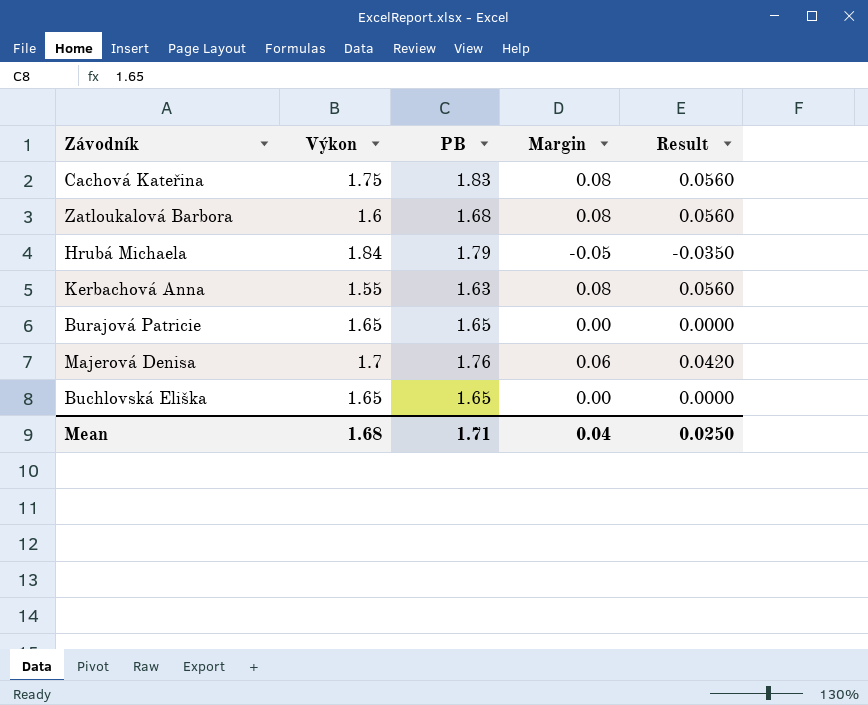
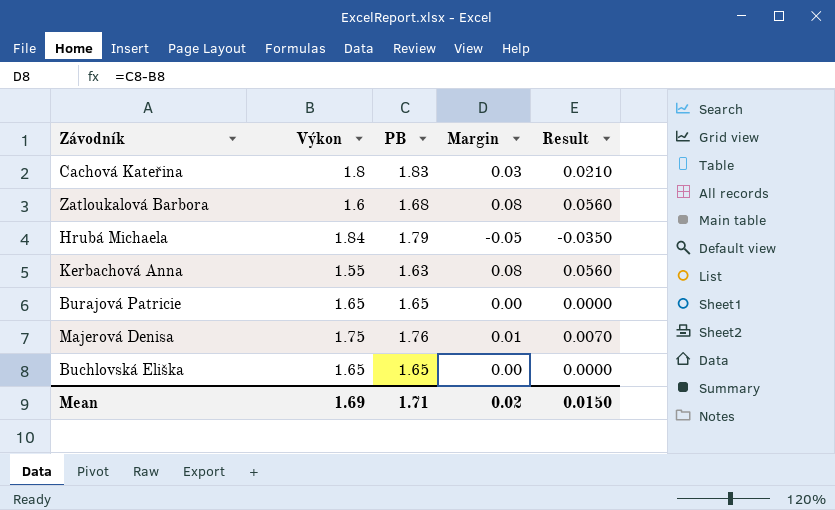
Cachová Kateřina | Výkon: 1.75 -> 1.8
Cachová Kateřina | Margin: 0.08 -> 0.03
Cachová Kateřina | Result: 0.0560 -> 0.0210
Majerová Denisa | Výkon: 1.7 -> 1.75
Majerová Denisa | Margin: 0.06 -> 0.01
Majerová Denisa | Result: 0.0420 -> 0.0070
Mean | Výkon: 1.68 -> 1.69
Mean | Margin: 0.04 -> 0.02
Mean | Result: 0.0250 -> 0.0150

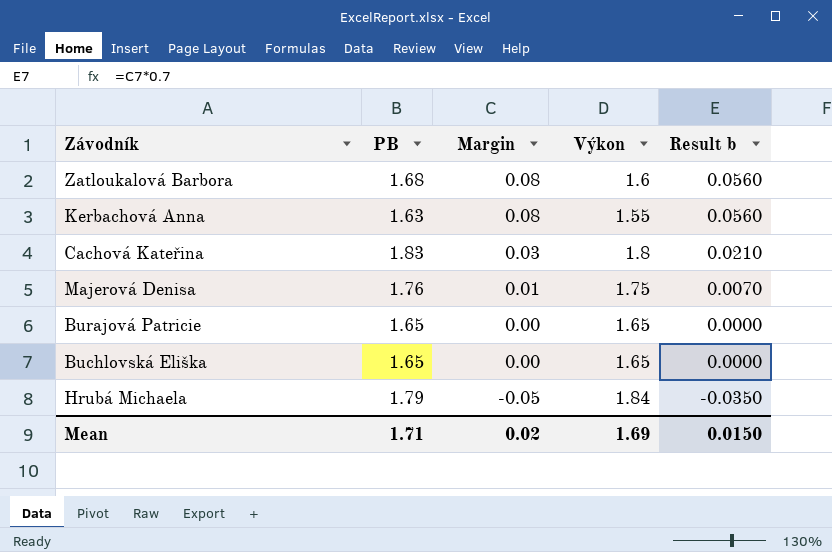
row order: none -> Margin descending
column Výkon | position: 2 -> 4
column name: Result -> Result b

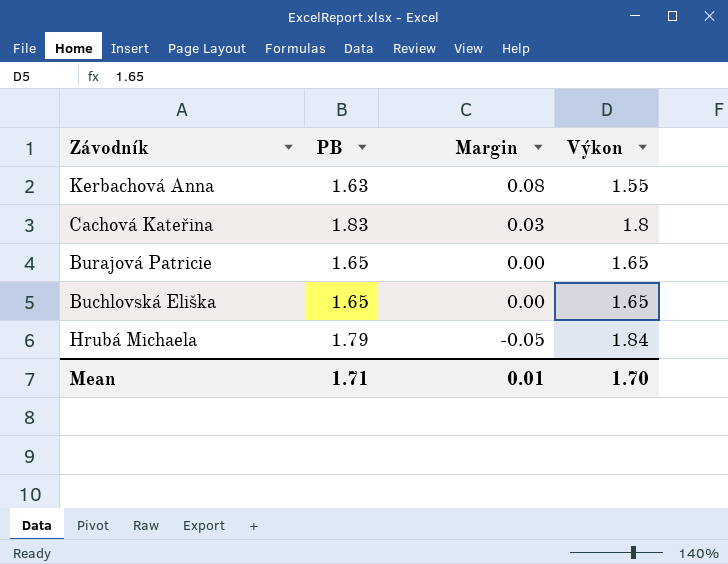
column Result b | formula: [Margin] * 0.7 -> none
row Zatloukalová Barbora: 1.68 | 0.08 | 1.6 | 0.0560 -> none
row Majerová Denisa: 1.76 | 0.01 | 1.75 | 0.0070 -> none
Mean | Margin: 0.02 -> 0.01
Mean | Výkon: 1.69 -> 1.70

